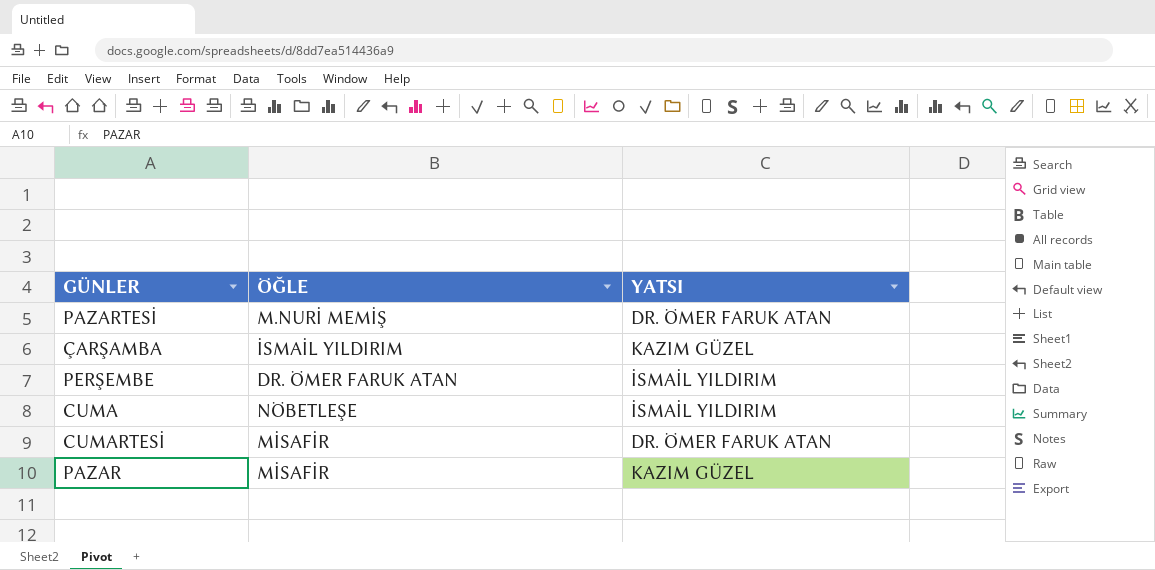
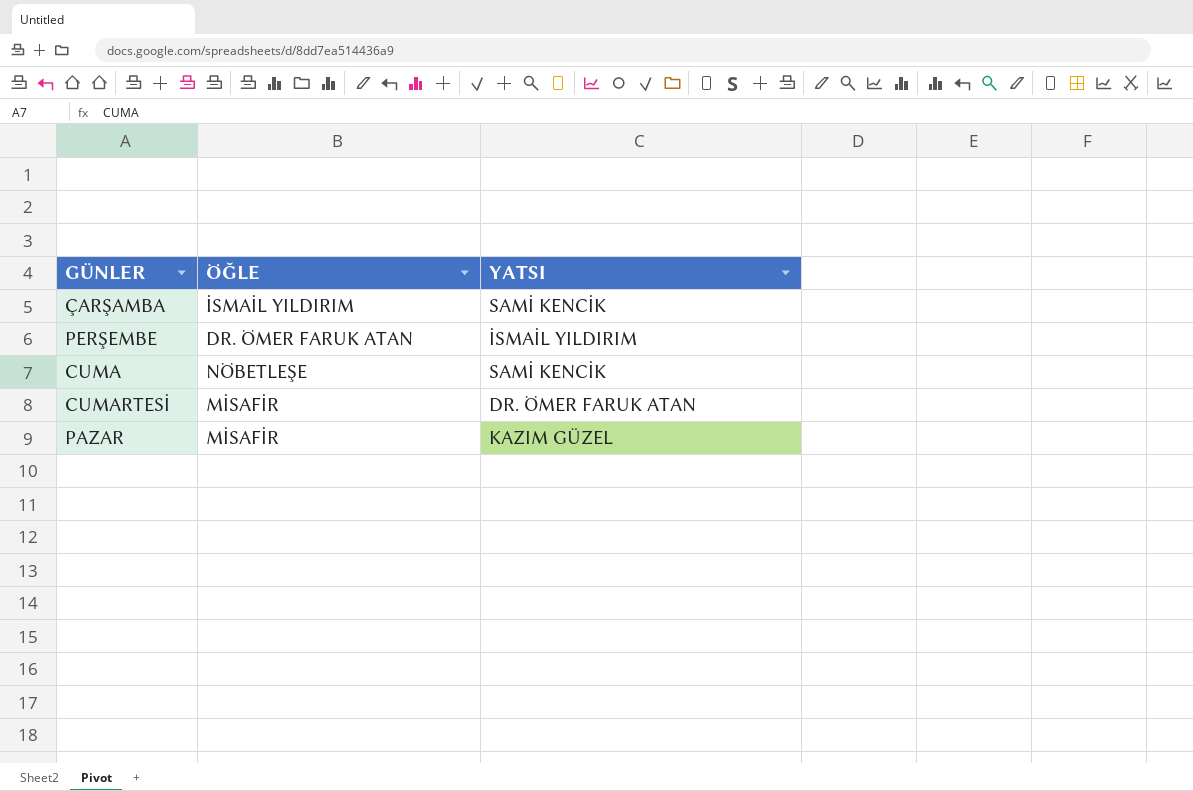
row PAZARTESİ: M.NURİ MEMİŞ | DR. ÖMER FARUK ATAN -> none
ÇARŞAMBA | YATSI: KAZIM GÜZEL -> SAMİ KENCİK
CUMA | YATSI: İSMAİL YILDIRIM -> SAMİ KENCİK

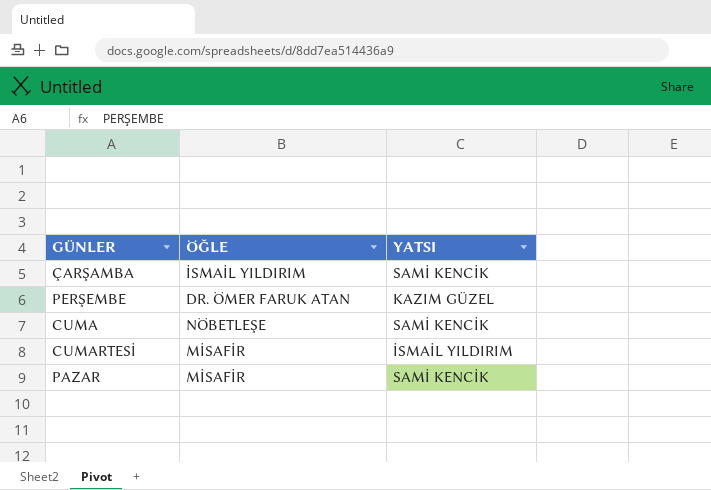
PERŞEMBE | YATSI: İSMAİL YILDIRIM -> KAZIM GÜZEL
CUMARTESİ | YATSI: DR. ÖMER FARUK ATAN -> İSMAİL YILDIRIM
PAZAR | YATSI: KAZIM GÜZEL -> SAMİ KENCİK

